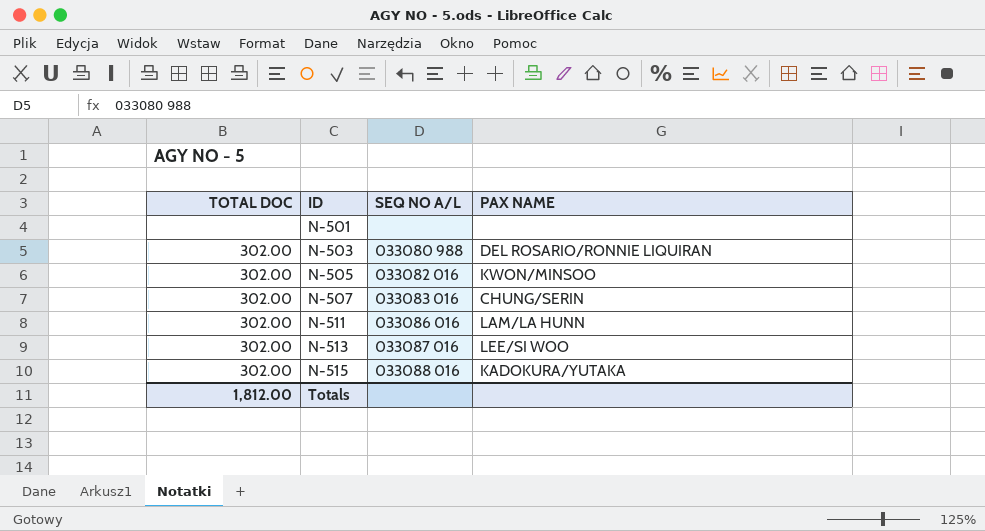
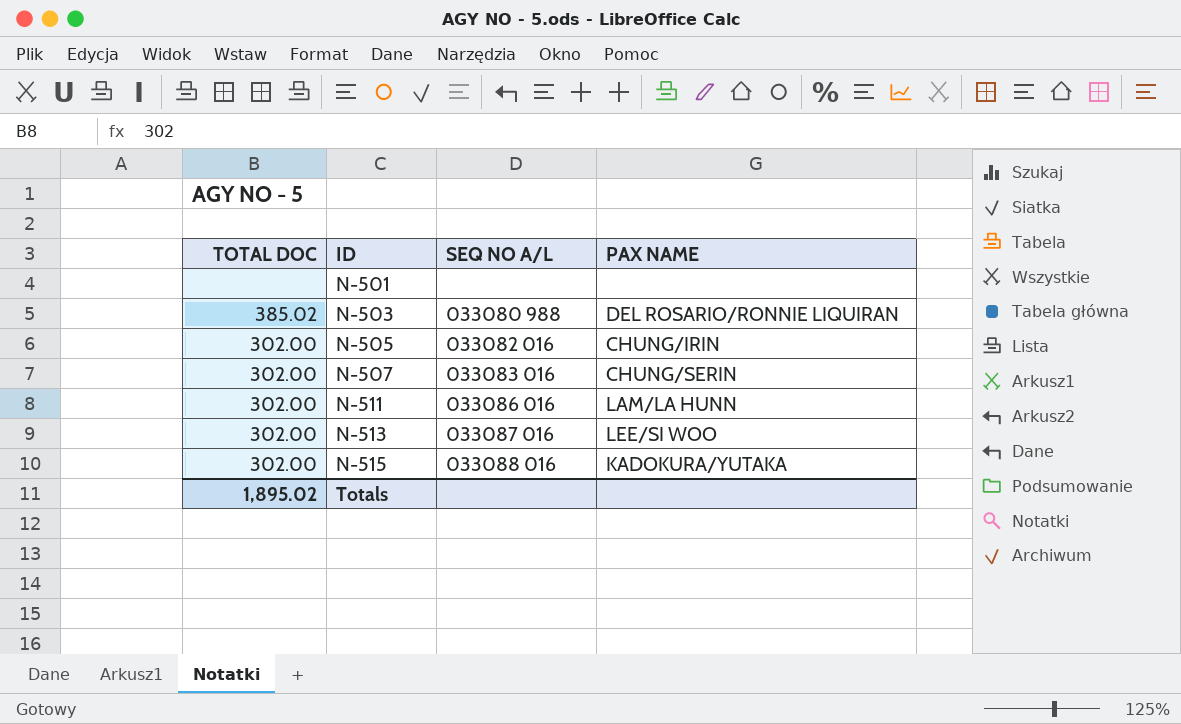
N-503 | TOTAL DOC: 302.00 -> 385.02
N-505 | PAX NAME: KWON/MINSOO -> CHUNG/IRIN
Totals | TOTAL DOC: 1,812.00 -> 1,895.02

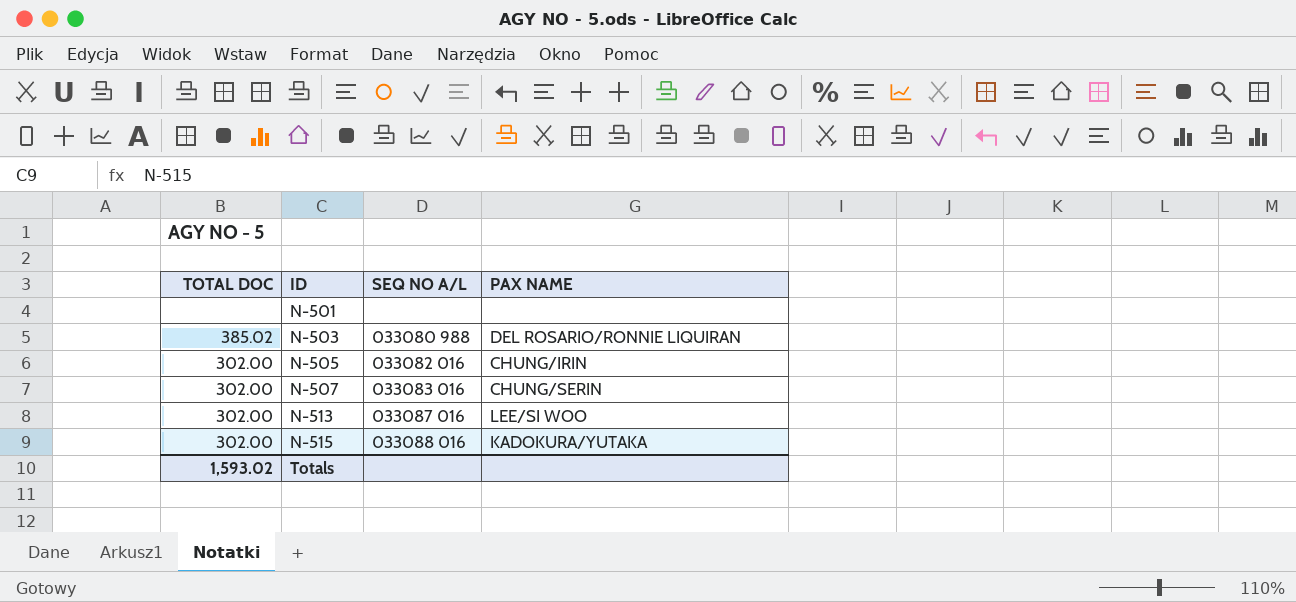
row N-511: 302.00 | 033086 016 | LAM/LA HUNN -> none
Totals | TOTAL DOC: 1,895.02 -> 1,593.02

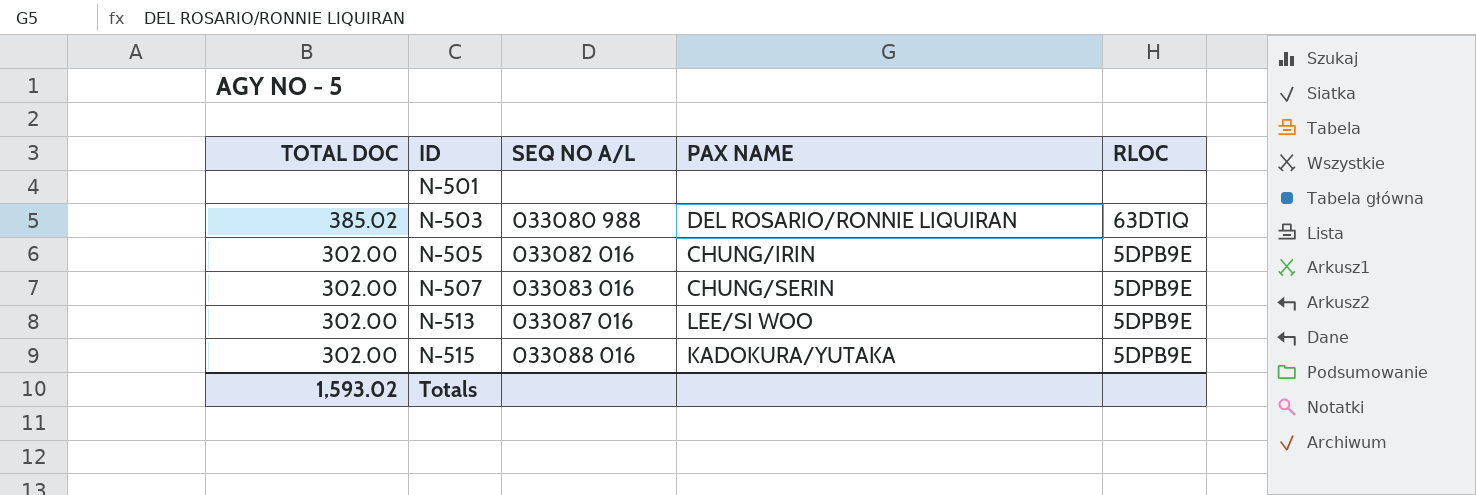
column RLOC | position: none -> 5

